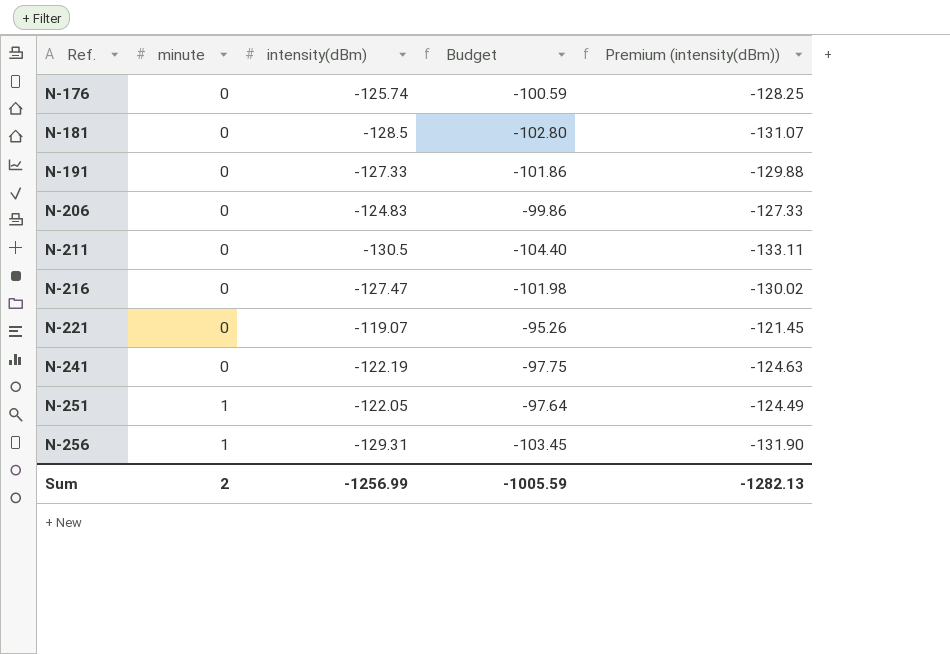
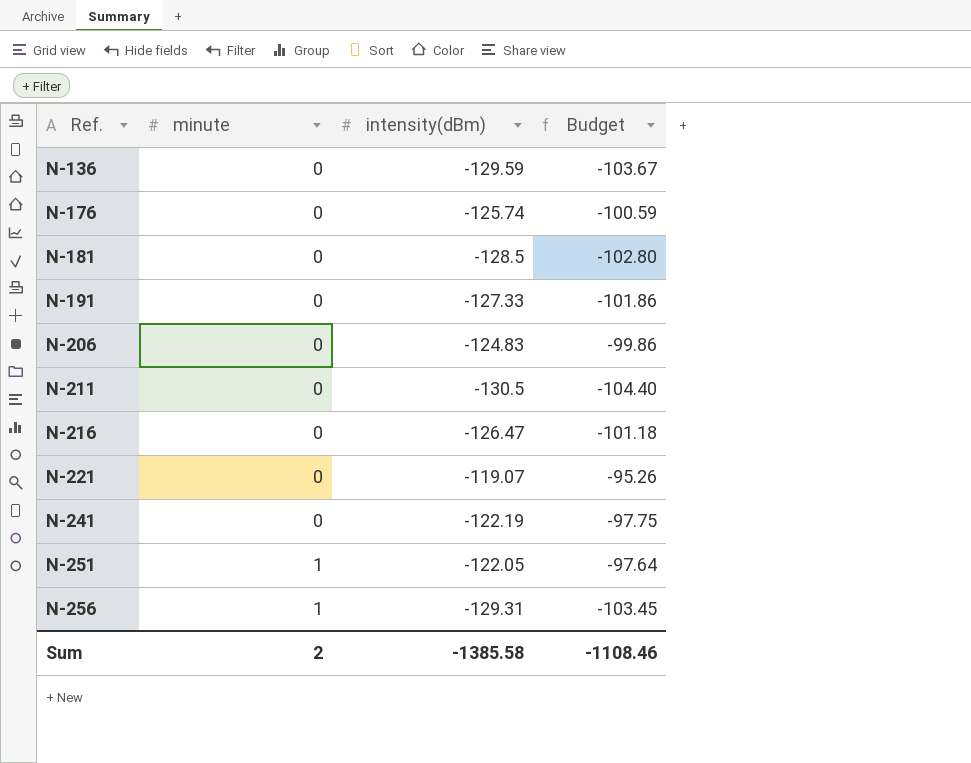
column Premium (intensity(dBm)) | formula: [intensity(dBm)] * 1.02 -> none
row N-136: none -> 0 | -129.59 | -103.67
N-216 | intensity(dBm): -127.47 -> -126.47
N-216 | Budget: -101.98 -> -101.18
Sum | intensity(dBm): -1256.99 -> -1385.58
Sum | Budget: -1005.59 -> -1108.46

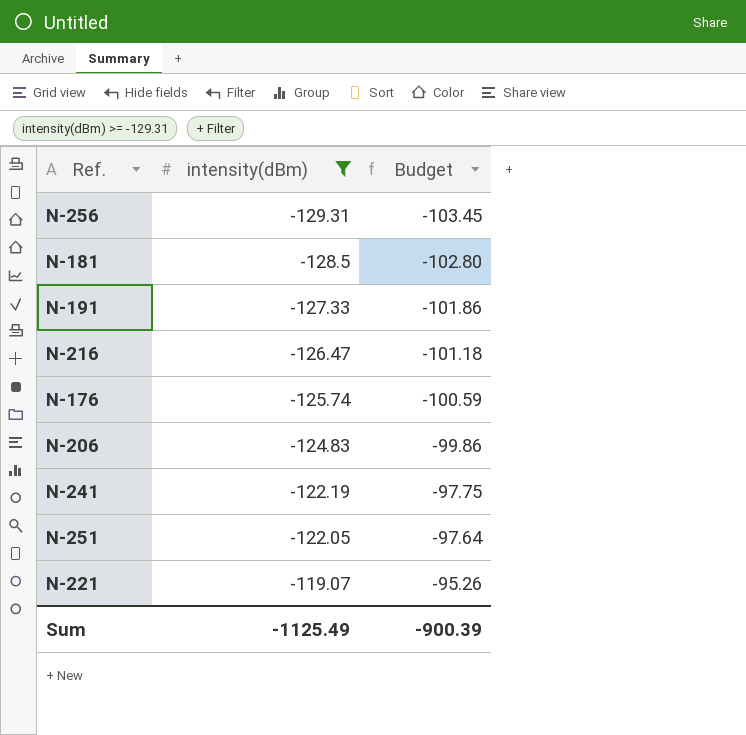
filter: none -> intensity(dBm) >= -129.31
row order: Ref. ascending -> intensity(dBm) ascending
column minute | position: 2 -> none
Sum | intensity(dBm): -1385.58 -> -1125.49
Sum | Budget: -1108.46 -> -900.39

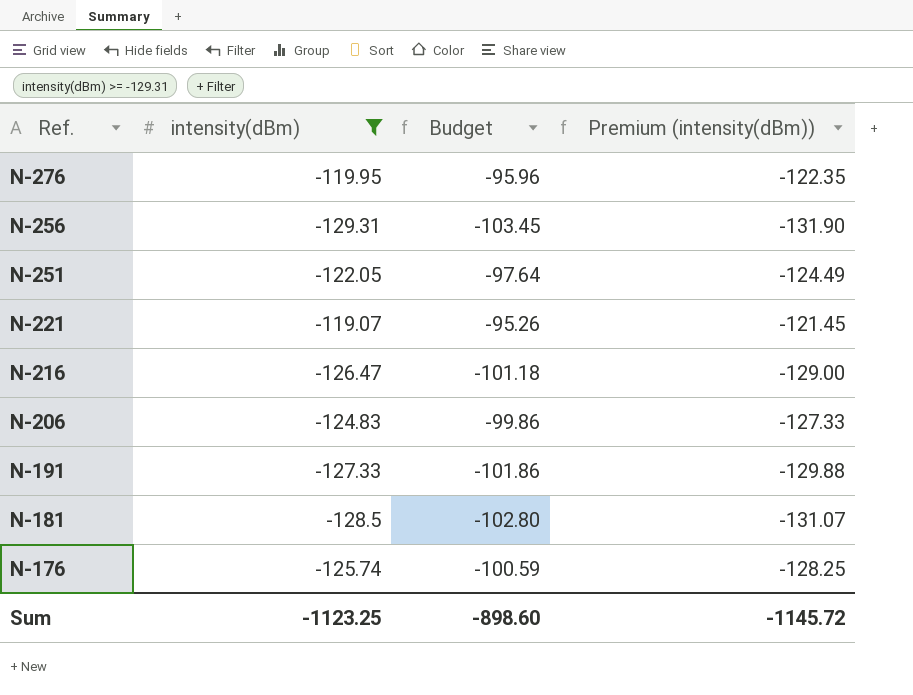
row order: intensity(dBm) ascending -> Ref. descending
column Premium (intensity(dBm)) | formula: none -> [intensity(dBm)] * 1.02
row N-241: -122.19 | -97.75 -> none
row N-276: none -> -119.95 | -95.96 | -122.35
Sum | intensity(dBm): -1125.49 -> -1123.25
Sum | Budget: -900.39 -> -898.60

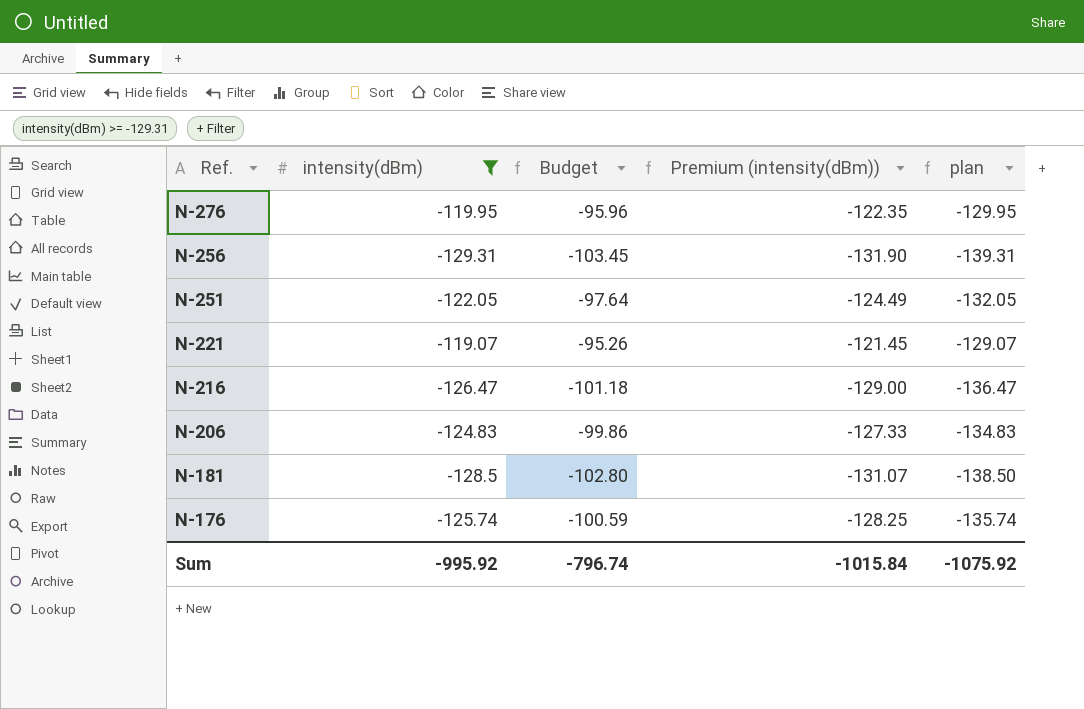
column plan | formula: none -> [intensity(dBm)] - 10
row N-191: -127.33 | -101.86 | -129.88 -> none
Sum | intensity(dBm): -1123.25 -> -995.92
Sum | Budget: -898.60 -> -796.74
Sum | Premium (intensity(dBm)): -1145.72 -> -1015.84

